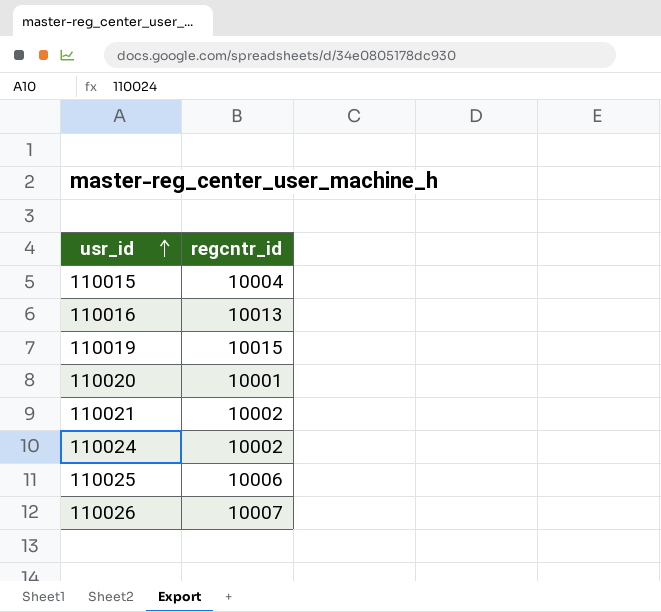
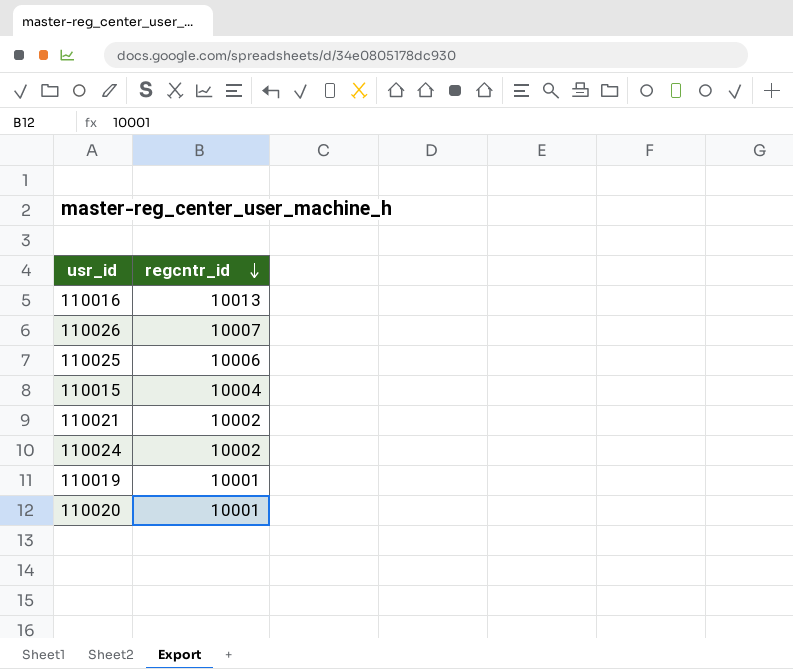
row order: usr_id ascending -> regcntr_id descending
110019 | regcntr_id: 10015 -> 10001

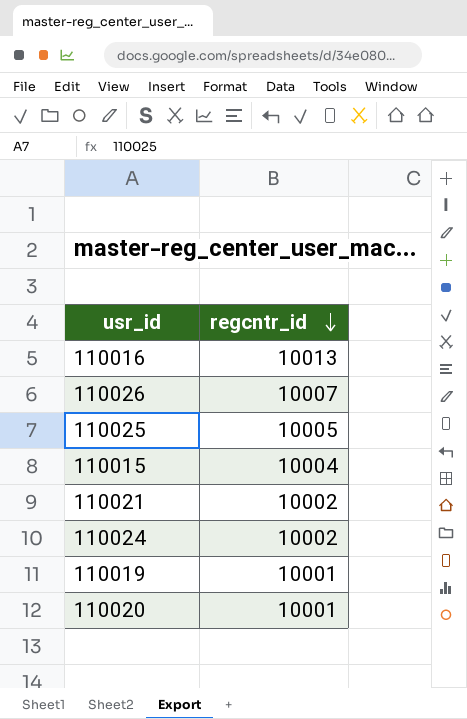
110025 | regcntr_id: 10006 -> 10005

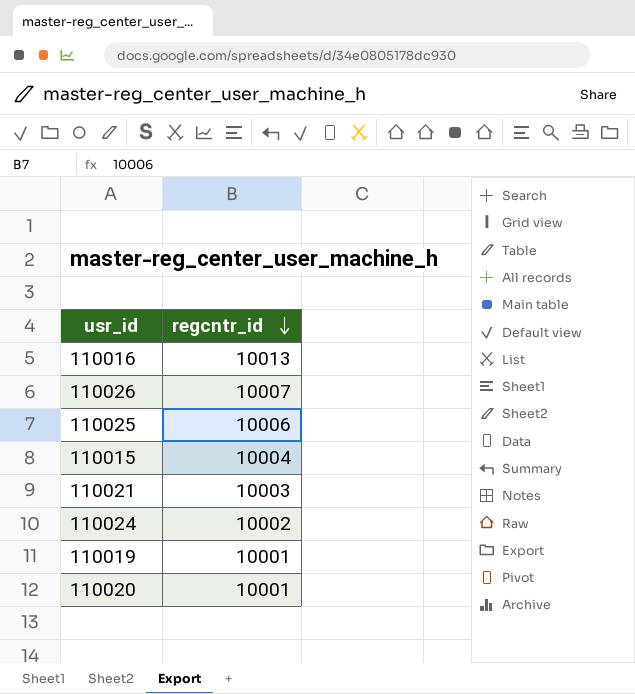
110025 | regcntr_id: 10005 -> 10006
110021 | regcntr_id: 10002 -> 10003

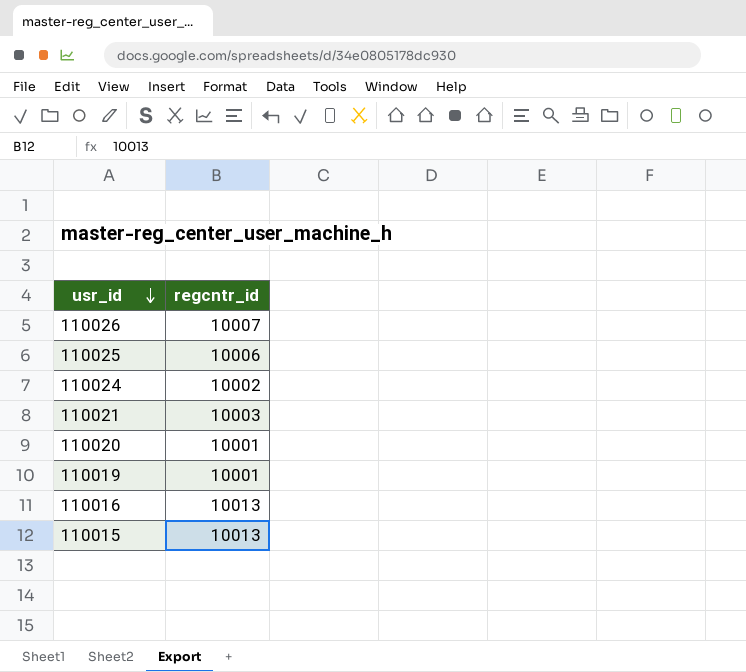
row order: regcntr_id descending -> usr_id descending
110015 | regcntr_id: 10004 -> 10013

